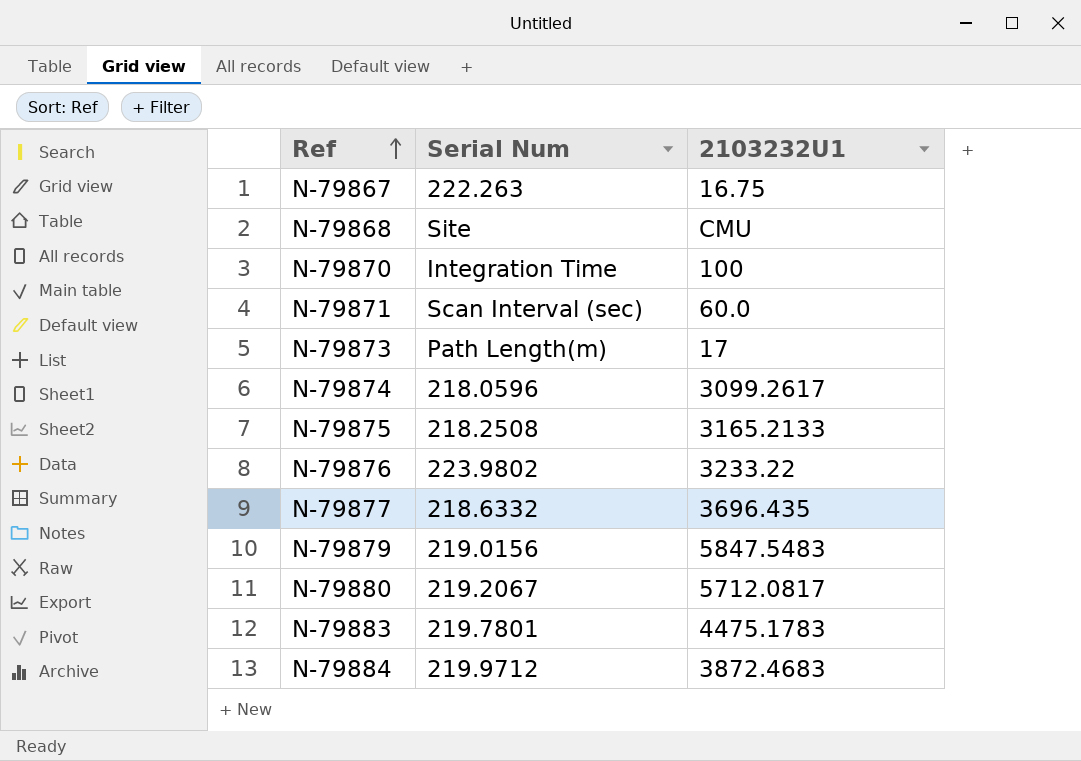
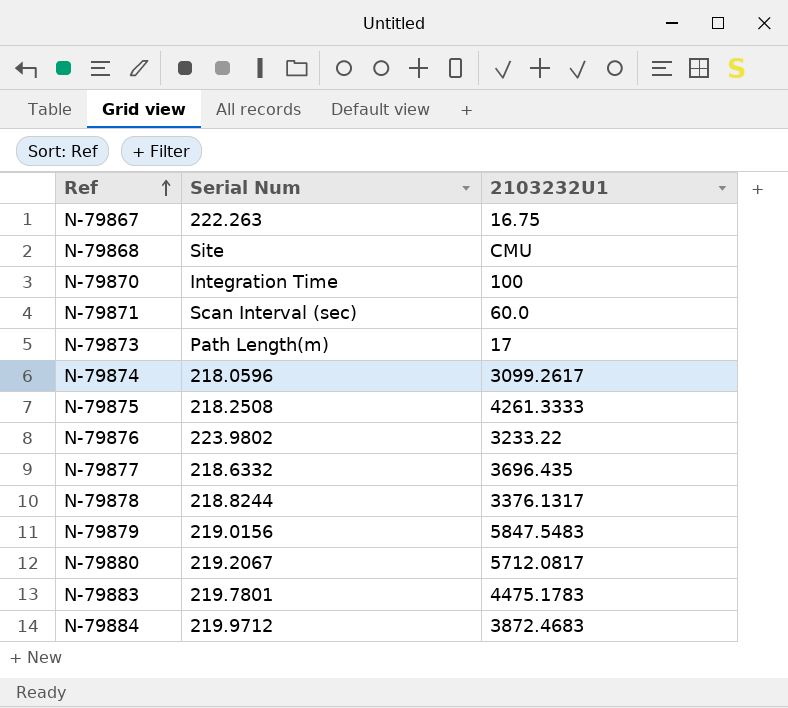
N-79875 | 2103232U1: 3165.2133 -> 4261.3333
row N-79878: none -> 218.8244 | 3376.1317

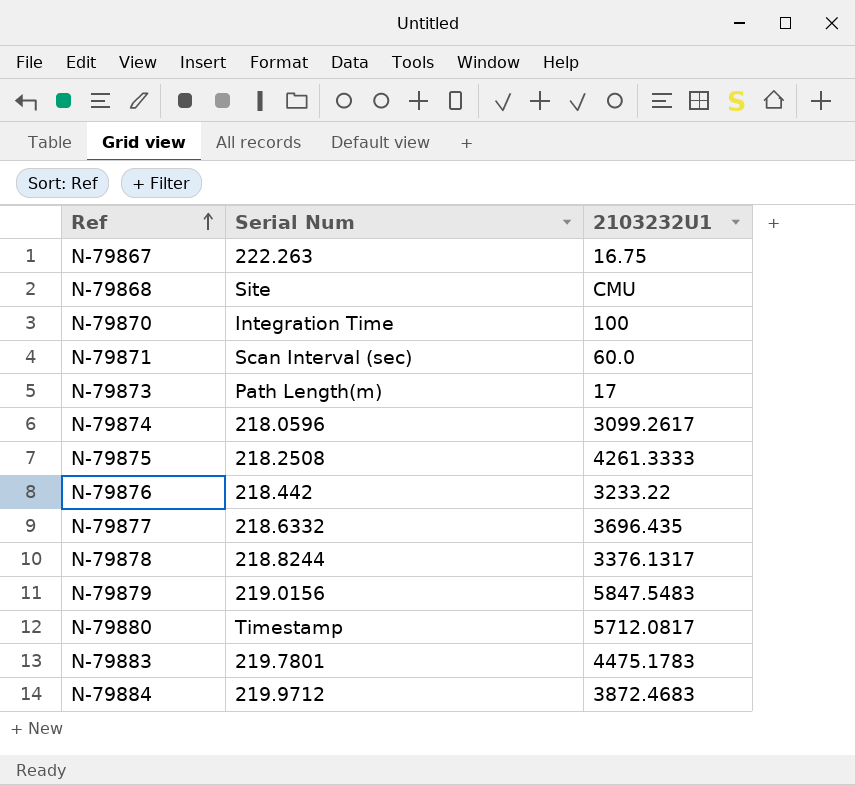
N-79876 | Serial Num: 223.9802 -> 218.442
N-79880 | Serial Num: 219.2067 -> Timestamp

